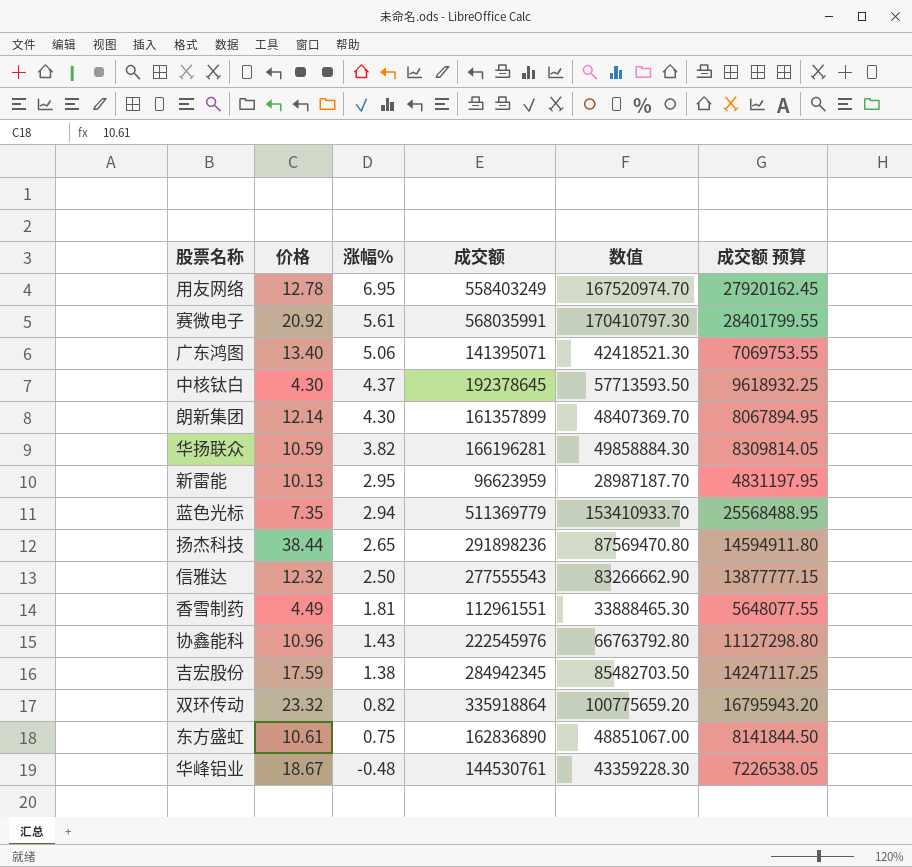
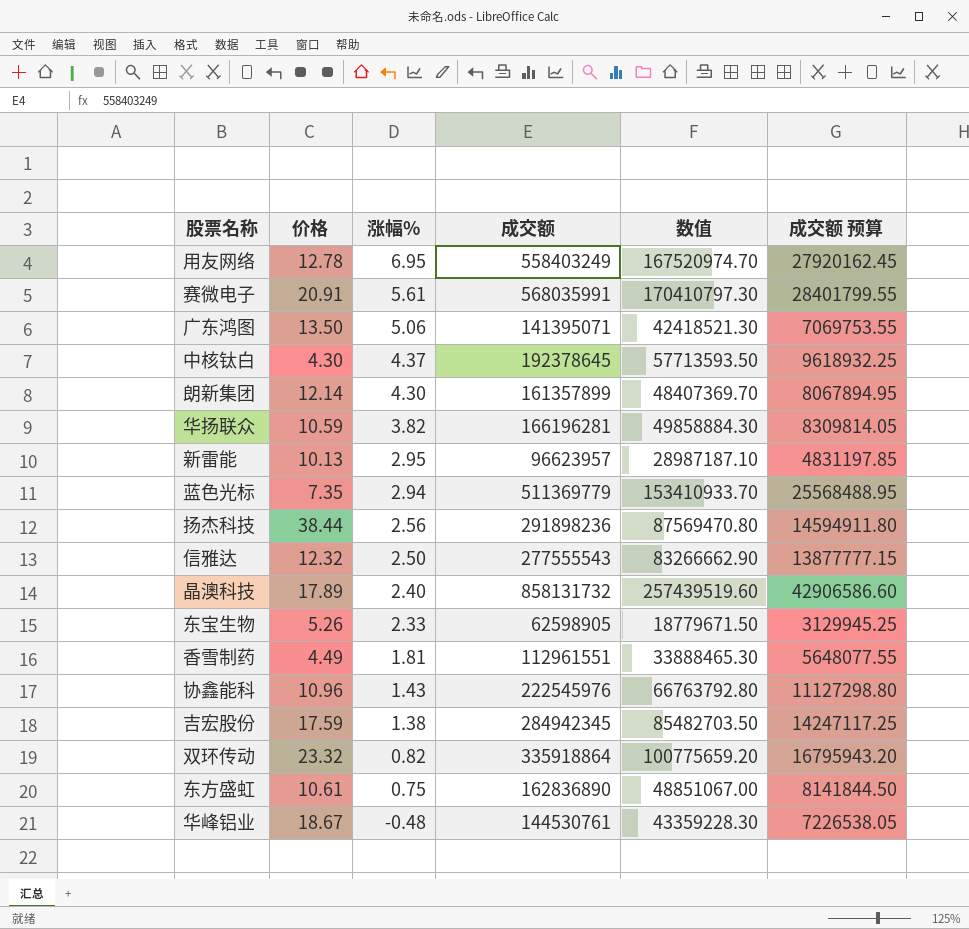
赛微电子 | 价格: 20.92 -> 20.91
广东鸿图 | 价格: 13.40 -> 13.50
新雷能 | 成交额: 96623959 -> 96623957
新雷能 | 数值: 28987187.70 -> 28987187.10
新雷能 | 成交额 预算: 4831197.95 -> 4831197.85
扬杰科技 | 涨幅%: 2.65 -> 2.56
row 晶澳科技: none -> 17.89 | 2.40 | 858131732 | 257439519.60 | 42906586.60
row 东宝生物: none -> 5.26 | 2.33 | 62598905 | 18779671.50 | 3129945.25

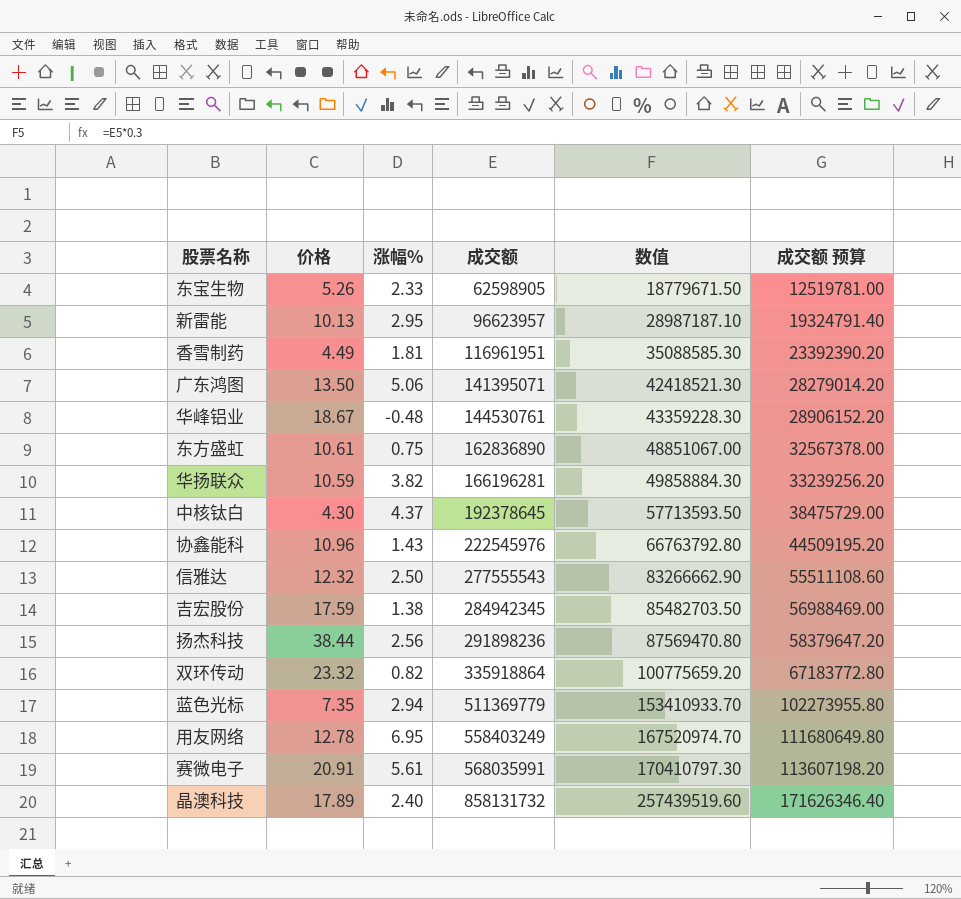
row order: 涨幅% descending -> 成交额 ascending
column 成交额 预算 | formula: [成交额] * 0.05 -> [成交额] * 0.2
row 朗新集团: 12.14 | 4.30 | 161357899 | 48407369.70 | 8067894.95 -> none
香雪制药 | 成交额: 112961551 -> 116961951
香雪制药 | 数值: 33888465.30 -> 35088585.30

